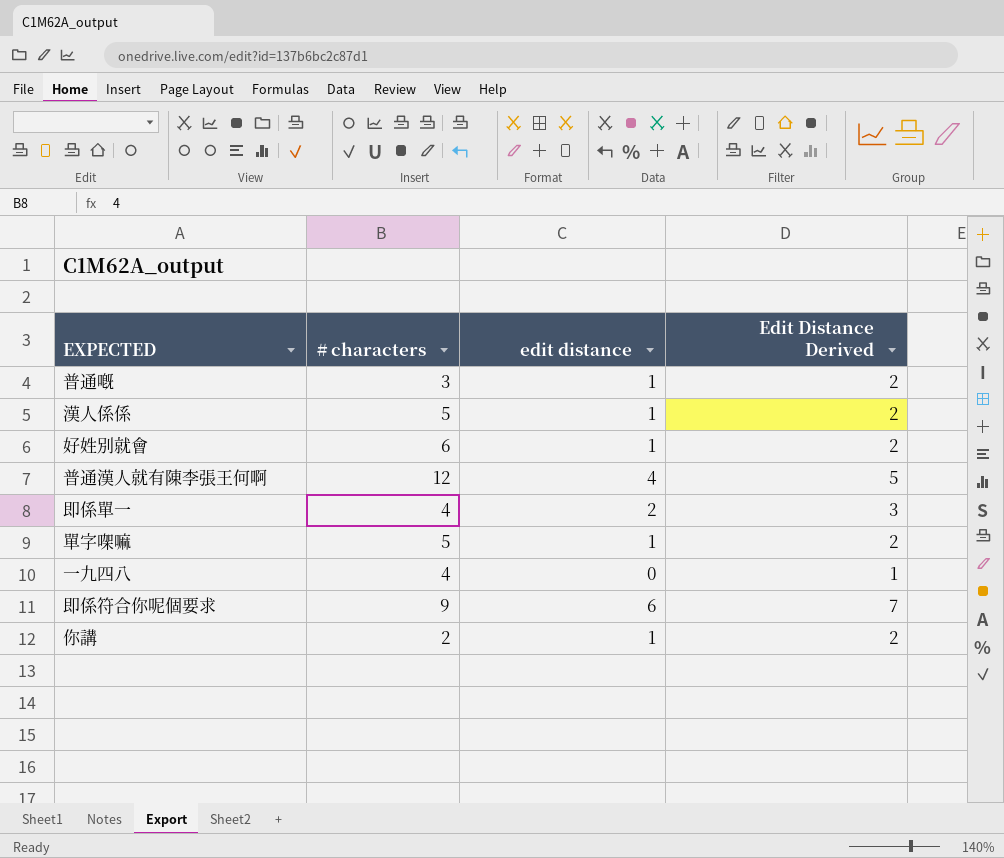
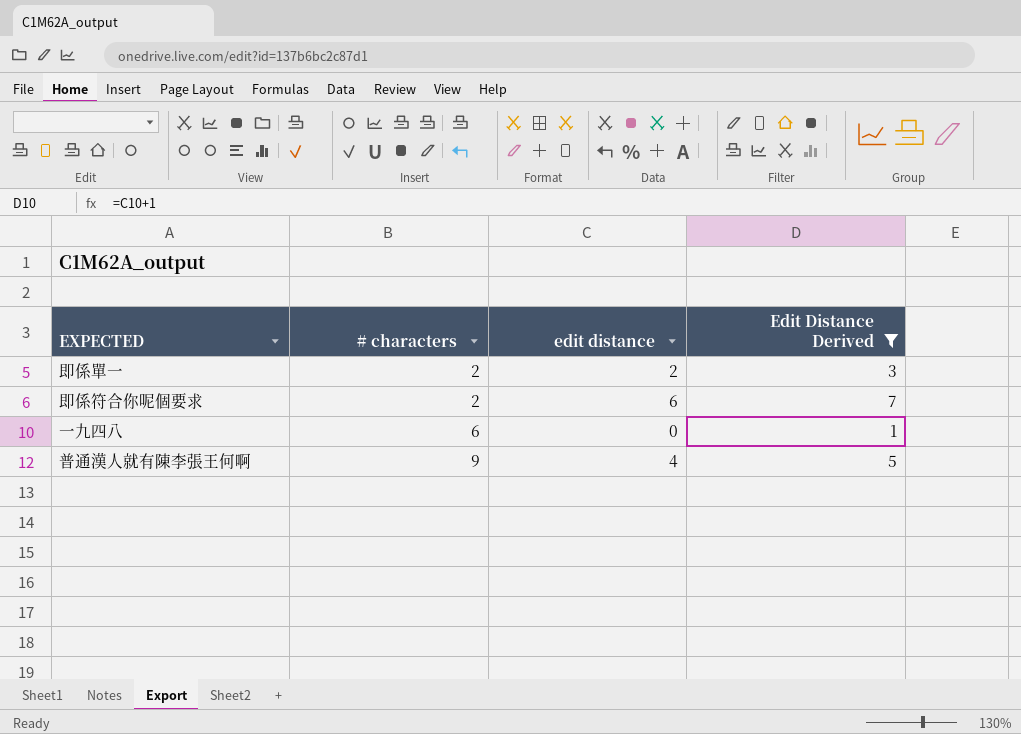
filter: none -> Edit Distance Derived != 2
row order: none -> # characters ascending
即係單一 | # characters: 4 -> 2
即係符合你呢個要求 | # characters: 9 -> 2
一九四八 | # characters: 4 -> 6
普通漢人就有陳李張王何啊 | # characters: 12 -> 9

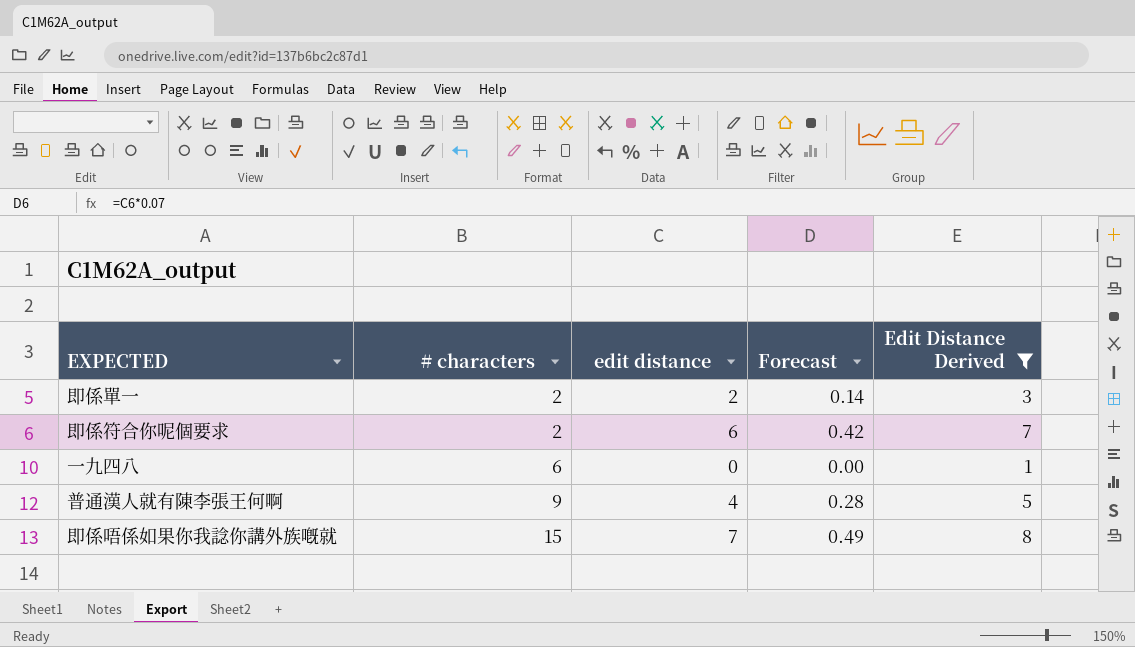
column Forecast | formula: none -> [edit distance] * 0.07
row 即係唔係如果你我諗你講外族嘅就: none -> 15 | 7 | 0.49 | 8

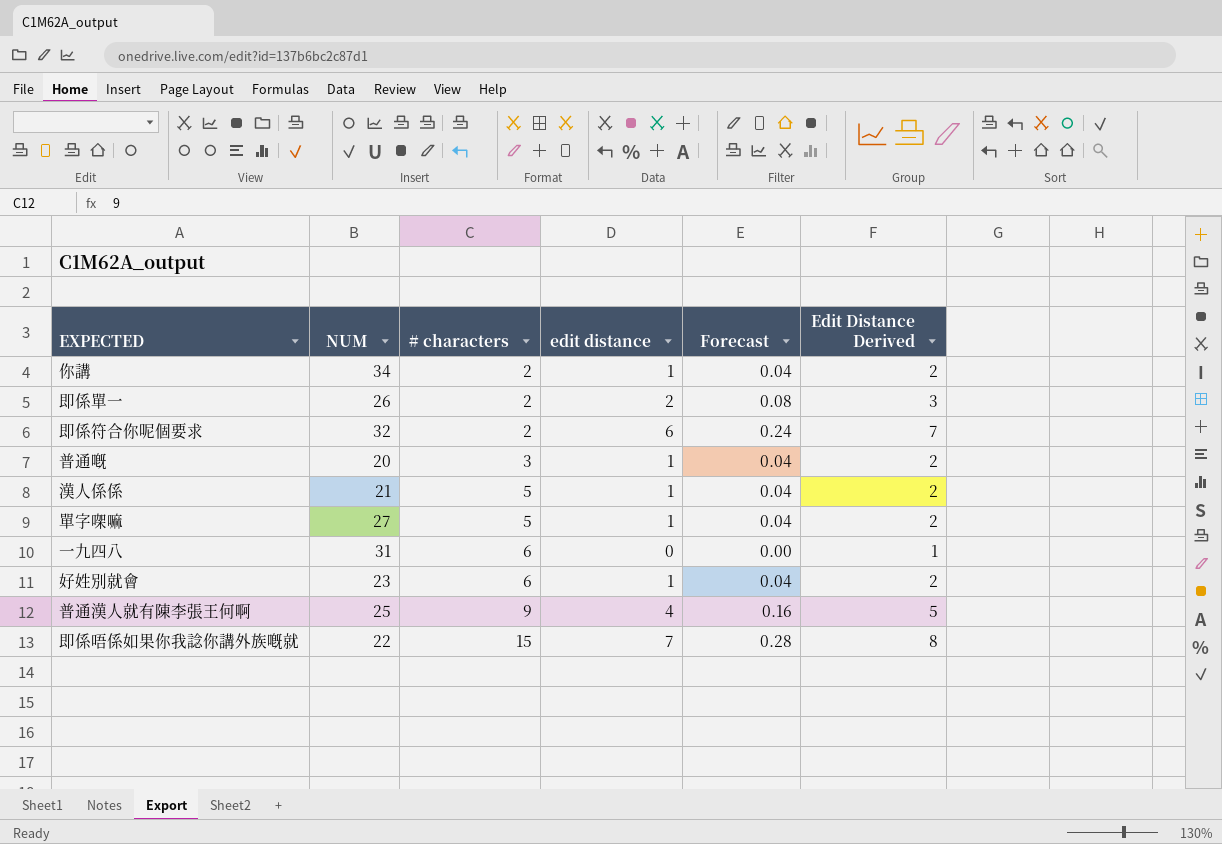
filter: Edit Distance Derived != 2 -> none
column NUM | position: none -> 2
column Forecast | formula: [edit distance] * 0.07 -> [edit distance] * 0.04

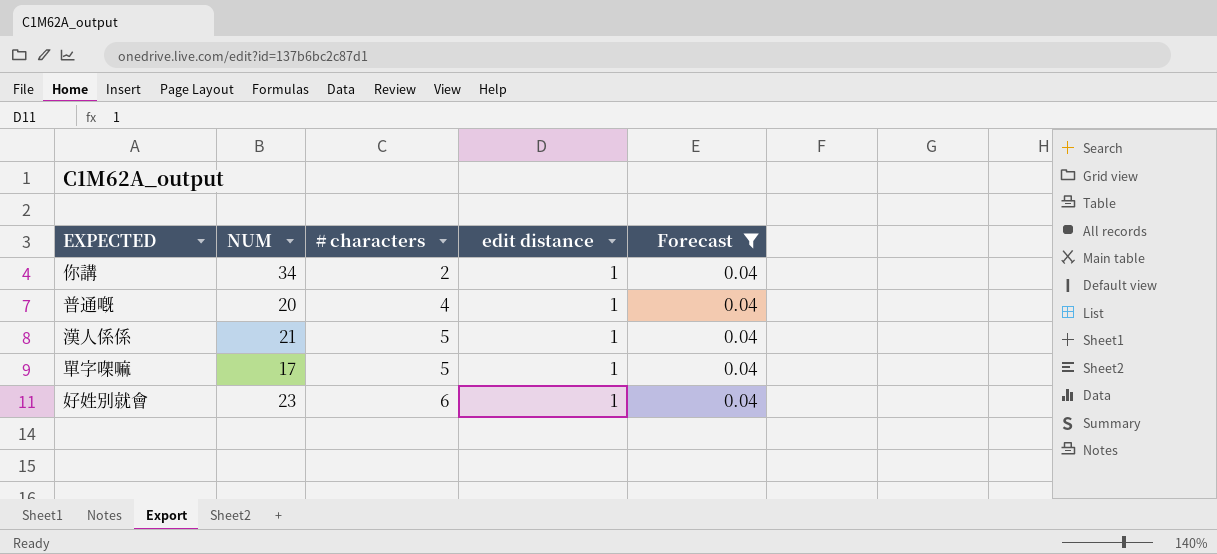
filter: none -> Forecast = 0.04
column Edit Distance Derived | formula: [edit distance] + 1 -> none
普通嘅 | # characters: 3 -> 4
單字㗎嘛 | NUM: 27 -> 17

